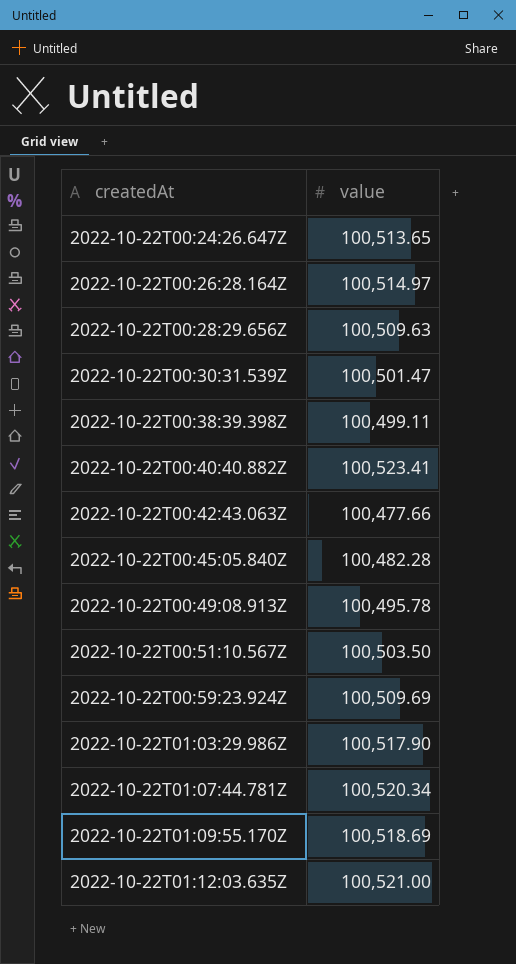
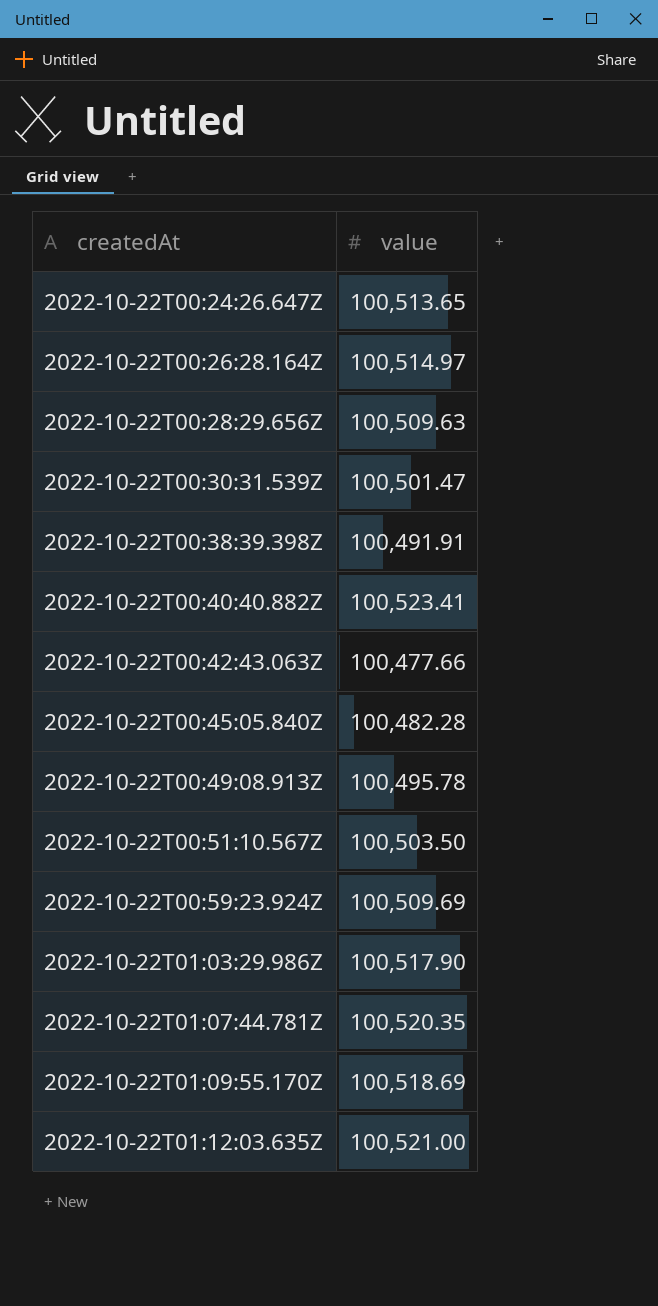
2022-10-22T00:38:39.398Z | value: 100,499.11 -> 100,491.91
2022-10-22T01:07:44.781Z | value: 100,520.34 -> 100,520.35

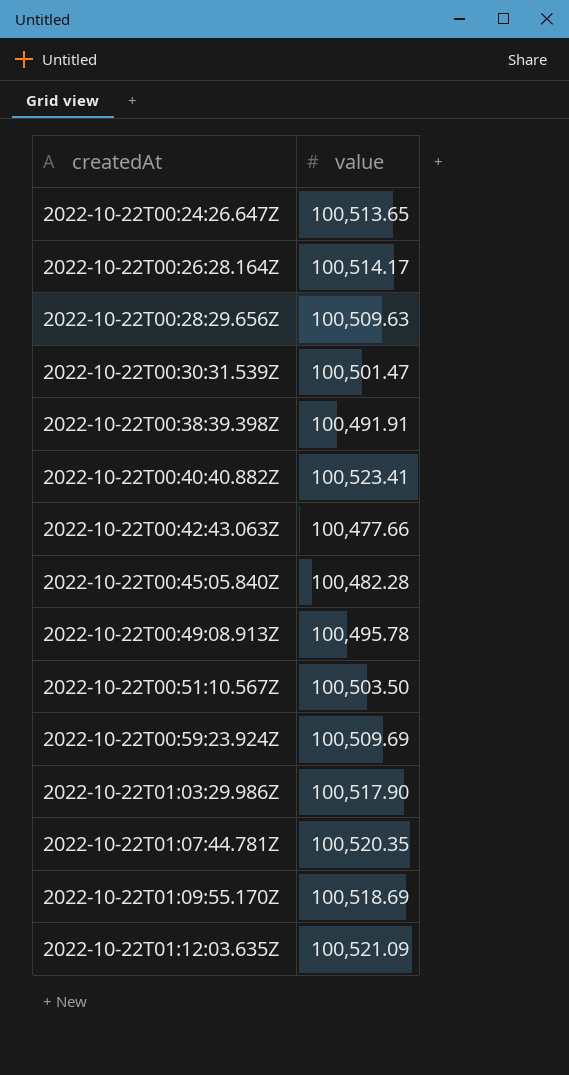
2022-10-22T00:26:28.164Z | value: 100,514.97 -> 100,514.17
2022-10-22T01:12:03.635Z | value: 100,521.00 -> 100,521.09

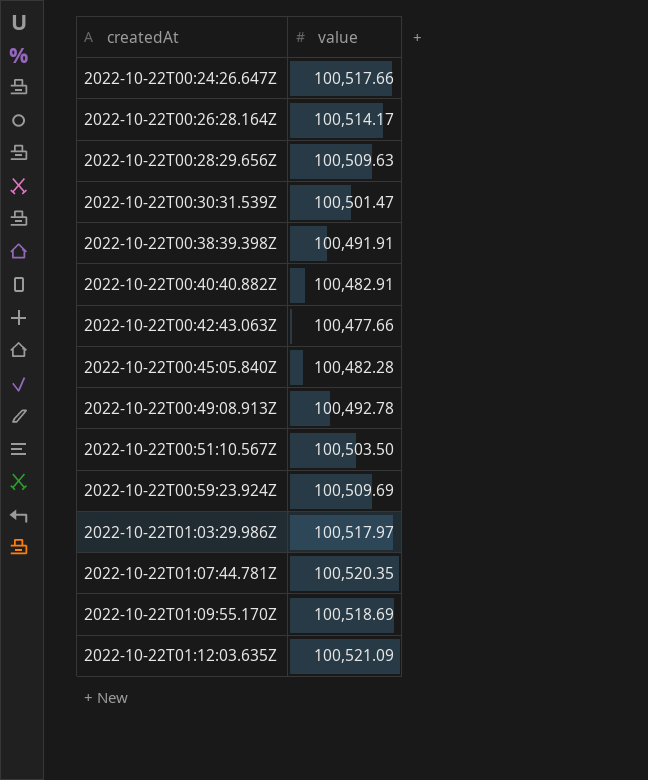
2022-10-22T00:24:26.647Z | value: 100,513.65 -> 100,517.66
2022-10-22T00:40:40.882Z | value: 100,523.41 -> 100,482.91
2022-10-22T00:49:08.913Z | value: 100,495.78 -> 100,492.78
2022-10-22T01:03:29.986Z | value: 100,517.90 -> 100,517.97

